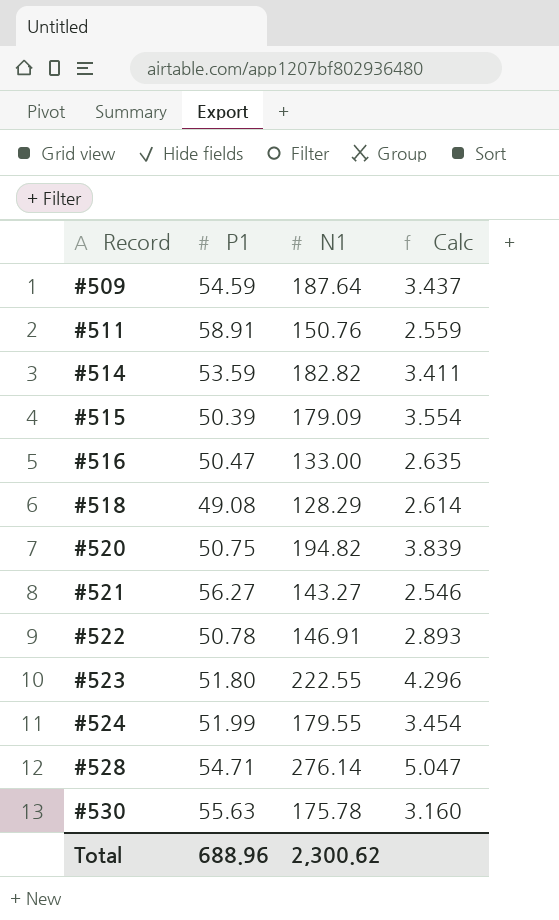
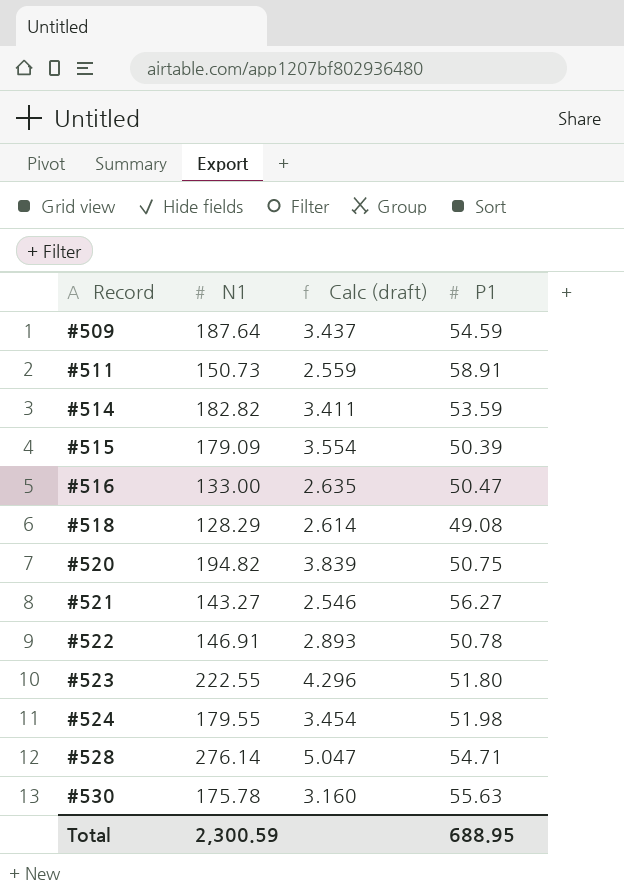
column name: Calc -> Calc (draft)
column P1 | position: 2 -> 4
#511 | N1: 150.76 -> 150.73
#524 | P1: 51.99 -> 51.98
Total | N1: 2,300.62 -> 2,300.59
Total | P1: 688.96 -> 688.95

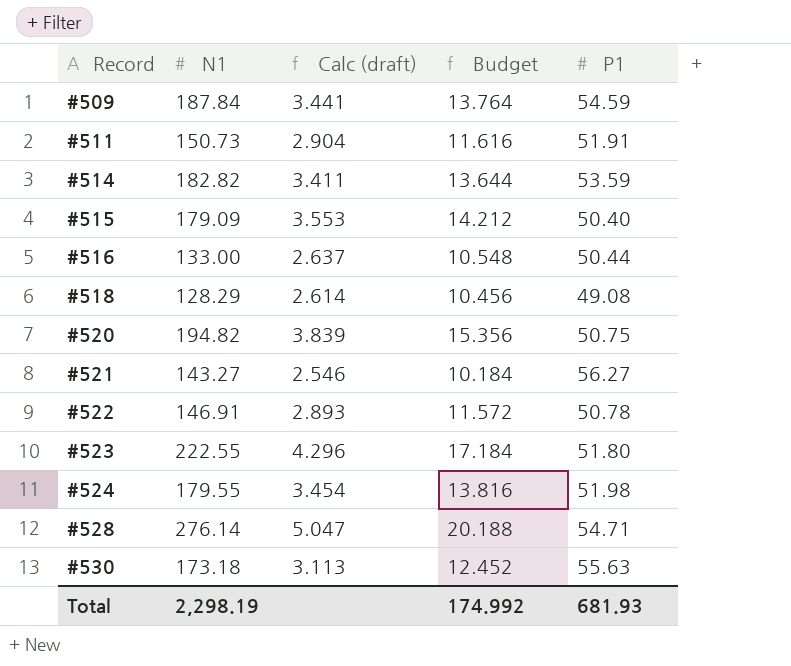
column Budget | formula: none -> [Calc (draft)] * 4
#509 | N1: 187.64 -> 187.84
#509 | Calc (draft): 3.437 -> 3.441
#511 | Calc (draft): 2.559 -> 2.904
#511 | P1: 58.91 -> 51.91
#515 | Calc (draft): 3.554 -> 3.553
#515 | P1: 50.39 -> 50.40
#516 | Calc (draft): 2.635 -> 2.637
#516 | P1: 50.47 -> 50.44
#530 | N1: 175.78 -> 173.18
#530 | Calc (draft): 3.160 -> 3.113
Total | N1: 2,300.59 -> 2,298.19
Total | P1: 688.95 -> 681.93

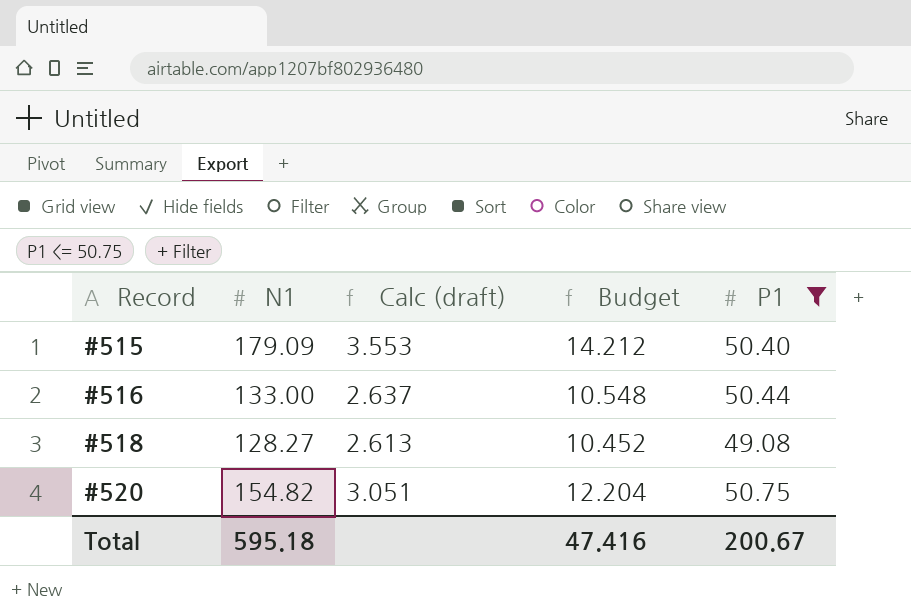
filter: none -> P1 <= 50.75
#518 | N1: 128.29 -> 128.27
#518 | Calc (draft): 2.614 -> 2.613
#518 | Budget: 10.456 -> 10.452
#520 | N1: 194.82 -> 154.82
#520 | Calc (draft): 3.839 -> 3.051
#520 | Budget: 15.356 -> 12.204
Total | N1: 2,298.19 -> 595.18
Total | Budget: 174.992 -> 47.416
Total | P1: 681.93 -> 200.67

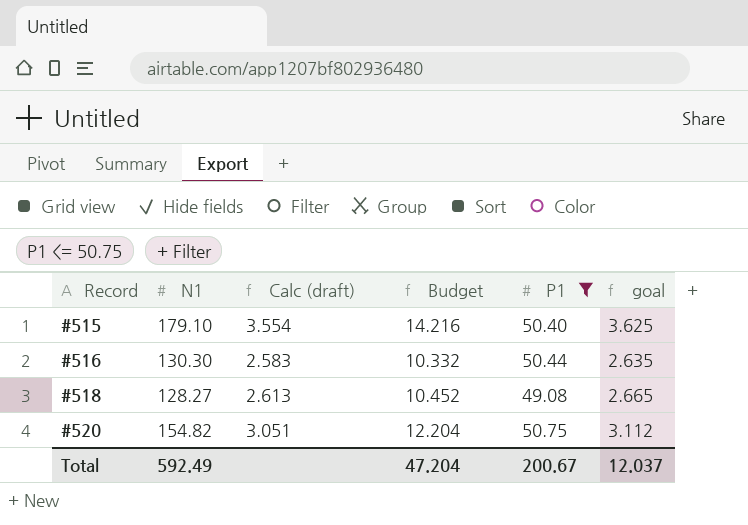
column goal | formula: none -> [Calc (draft)] * 1.02
#515 | N1: 179.09 -> 179.10
#515 | Calc (draft): 3.553 -> 3.554
#515 | Budget: 14.212 -> 14.216
#516 | N1: 133.00 -> 130.30
#516 | Calc (draft): 2.637 -> 2.583
#516 | Budget: 10.548 -> 10.332
Total | N1: 595.18 -> 592.49
Total | Budget: 47.416 -> 47.204

